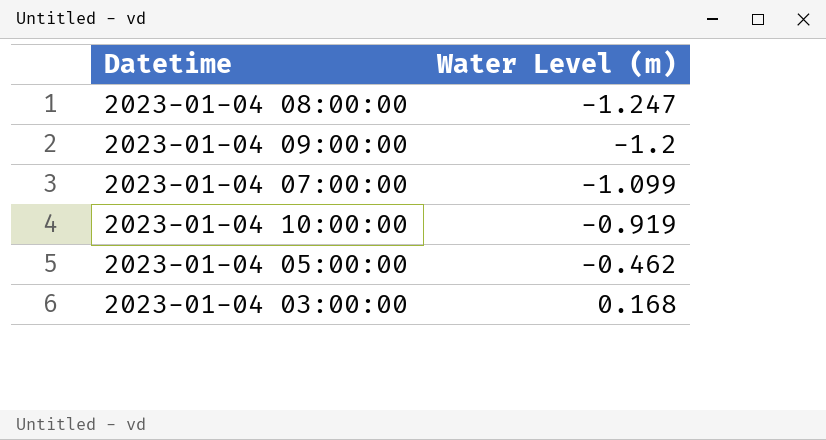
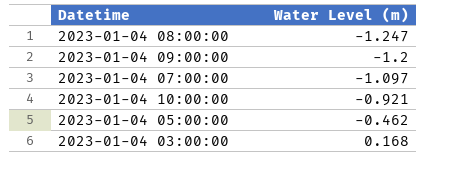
2023-01-04 07:00:00 | Water Level (m): -1.099 -> -1.097
2023-01-04 10:00:00 | Water Level (m): -0.919 -> -0.921

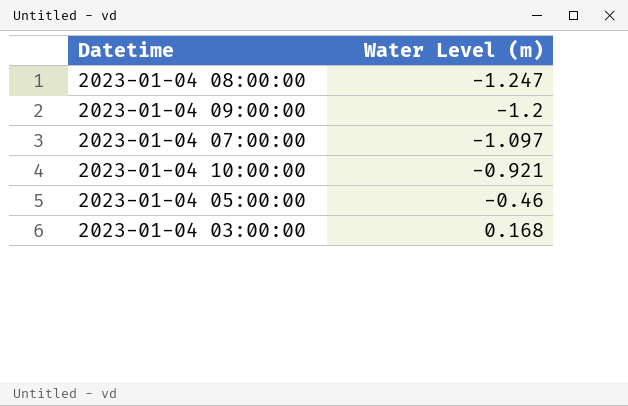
2023-01-04 05:00:00 | Water Level (m): -0.462 -> -0.46

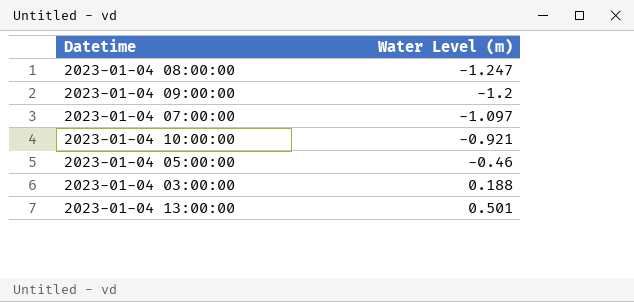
2023-01-04 03:00:00 | Water Level (m): 0.168 -> 0.188
row 2023-01-04 13:00:00: none -> 0.501

